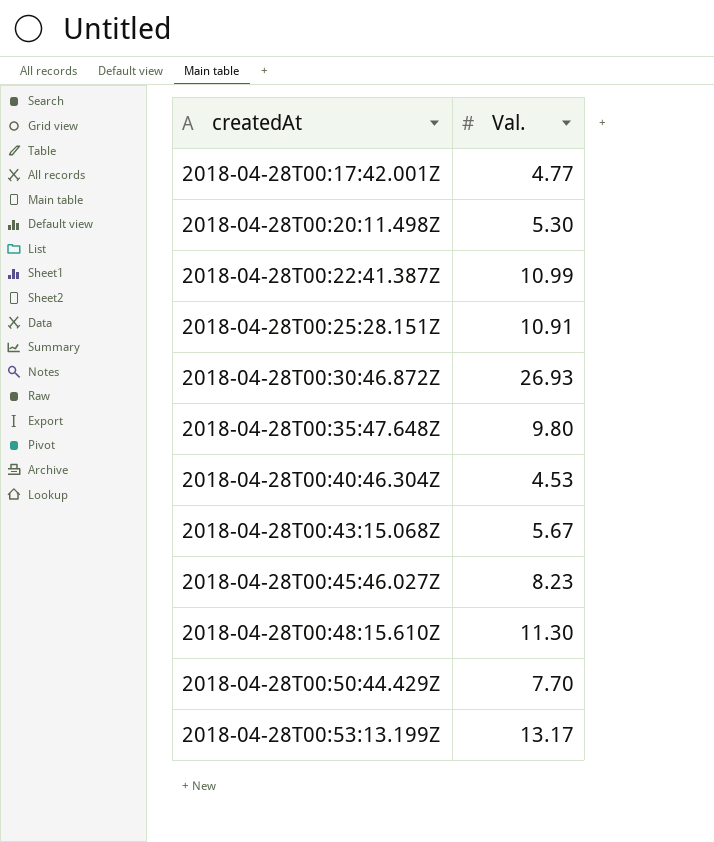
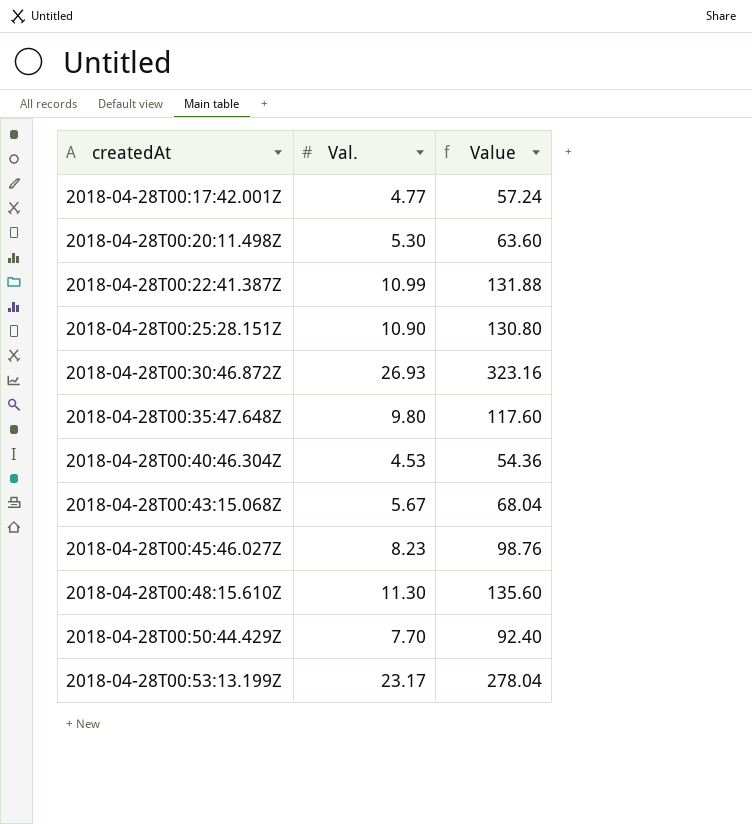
column Value | formula: none -> [Val.] * 12
2018-04-28T00:25:28.151Z | Val.: 10.91 -> 10.90
2018-04-28T00:53:13.199Z | Val.: 13.17 -> 23.17

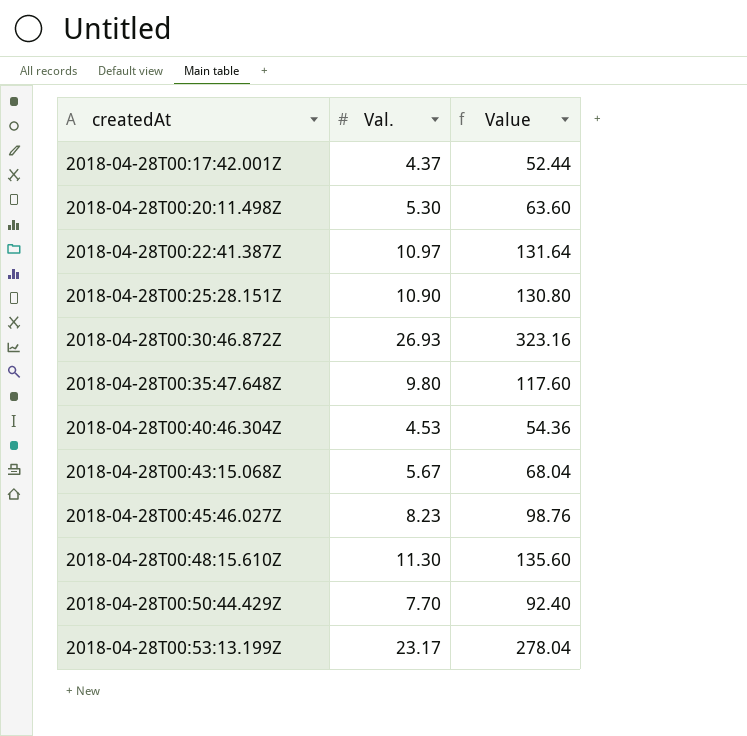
2018-04-28T00:17:42.001Z | Val.: 4.77 -> 4.37
2018-04-28T00:17:42.001Z | Value: 57.24 -> 52.44
2018-04-28T00:22:41.387Z | Val.: 10.99 -> 10.97
2018-04-28T00:22:41.387Z | Value: 131.88 -> 131.64

